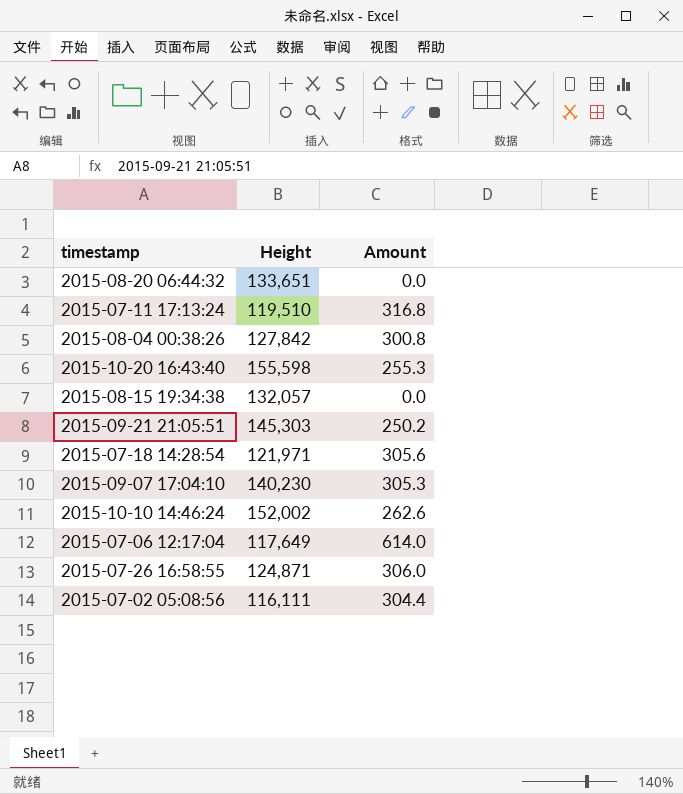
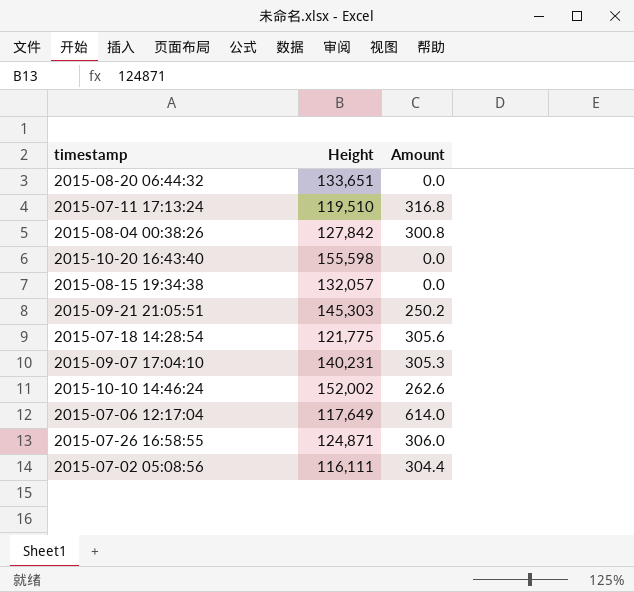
2015-10-20 16:43:40 | Amount: 255.3 -> 0.0
2015-07-18 14:28:54 | Height: 121,971 -> 121,775
2015-09-07 17:04:10 | Height: 140,230 -> 140,231

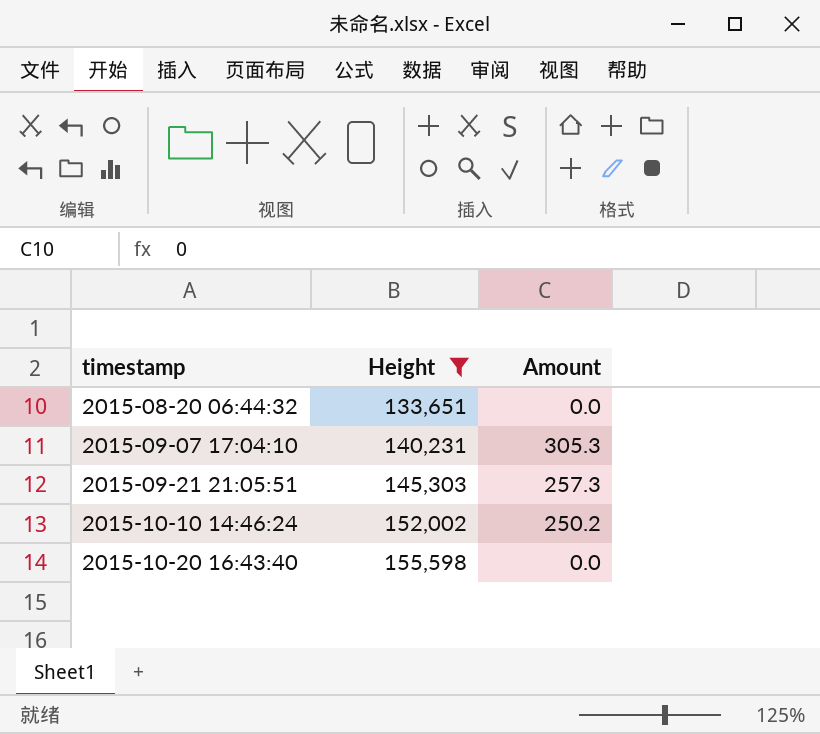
filter: none -> Height >= 133,651
row order: none -> timestamp ascending
2015-09-21 21:05:51 | Amount: 250.2 -> 257.3
2015-10-10 14:46:24 | Amount: 262.6 -> 250.2

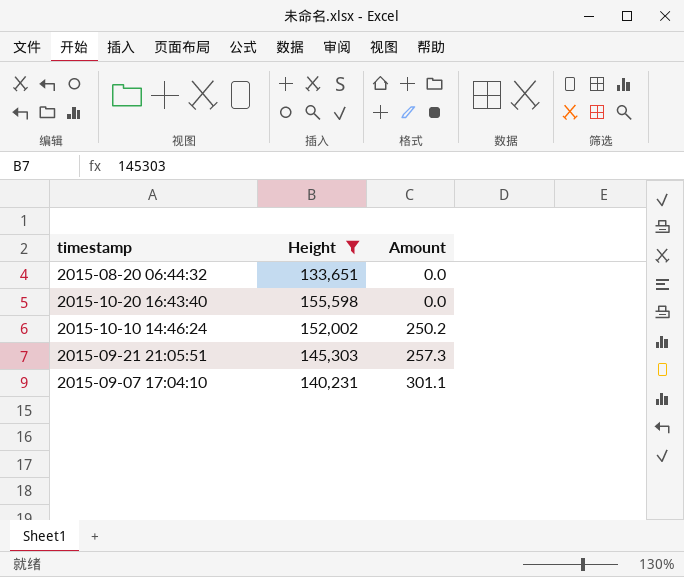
row order: timestamp ascending -> Amount ascending
2015-09-07 17:04:10 | Amount: 305.3 -> 301.1

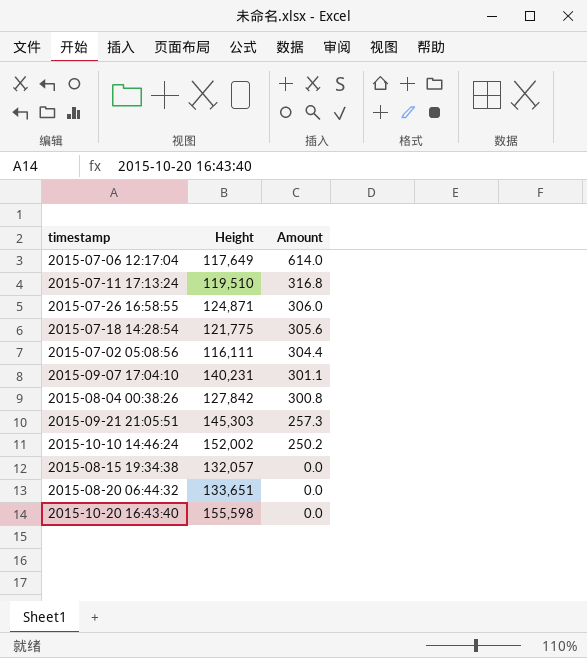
filter: Height >= 133,651 -> none
row order: Amount ascending -> Amount descending

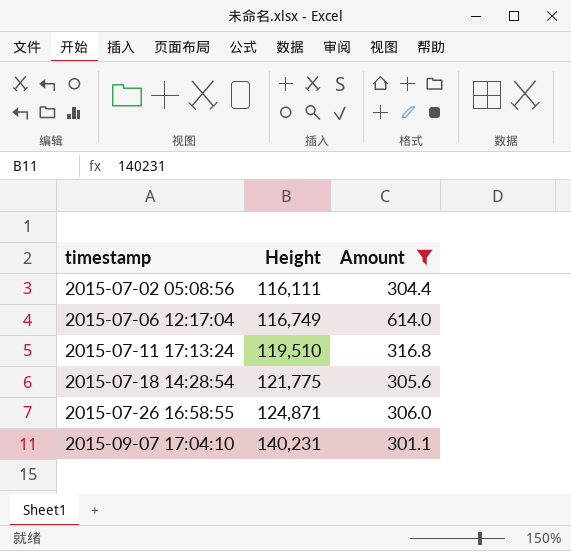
filter: none -> Amount >= 301.1
row order: Amount descending -> timestamp ascending
2015-07-06 12:17:04 | Height: 117,649 -> 116,749

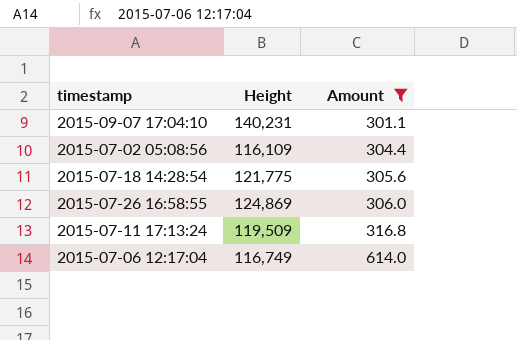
row order: timestamp ascending -> Amount ascending
2015-07-02 05:08:56 | Height: 116,111 -> 116,109
2015-07-26 16:58:55 | Height: 124,871 -> 124,869
2015-07-11 17:13:24 | Height: 119,510 -> 119,509

